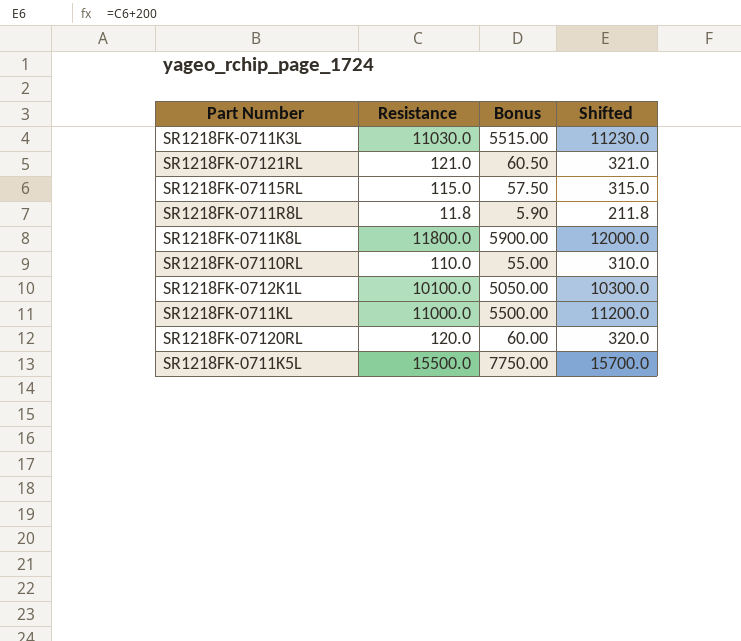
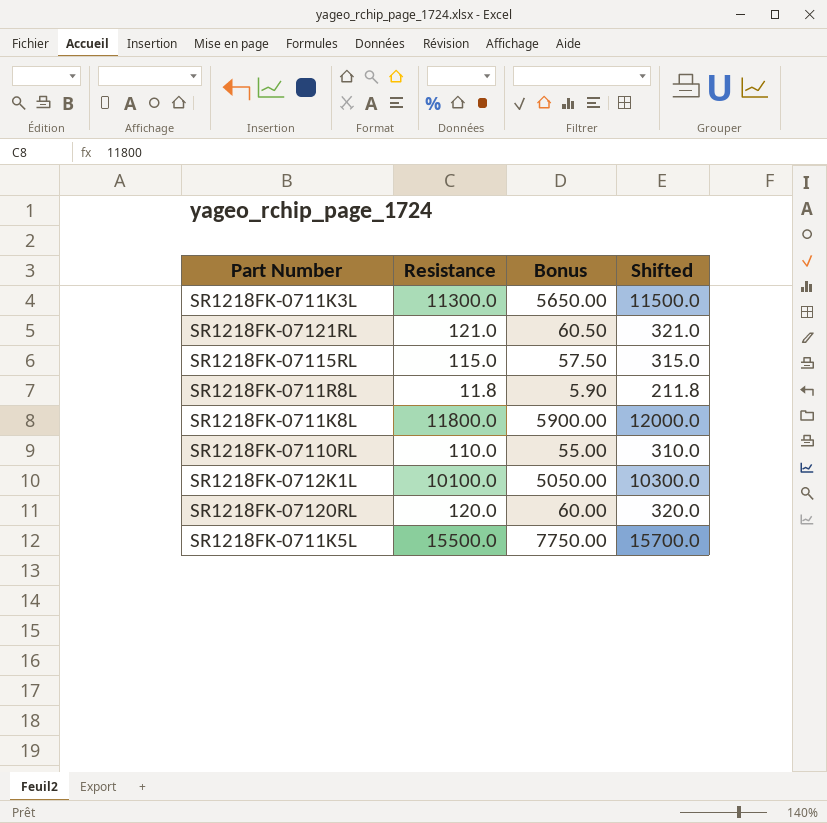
row SR1218FK-0711KL: 11000.0 | 5500.00 | 11200.0 -> none
SR1218FK-0711K3L | Resistance: 11030.0 -> 11300.0
SR1218FK-0711K3L | Bonus: 5515.00 -> 5650.00
SR1218FK-0711K3L | Shifted: 11230.0 -> 11500.0

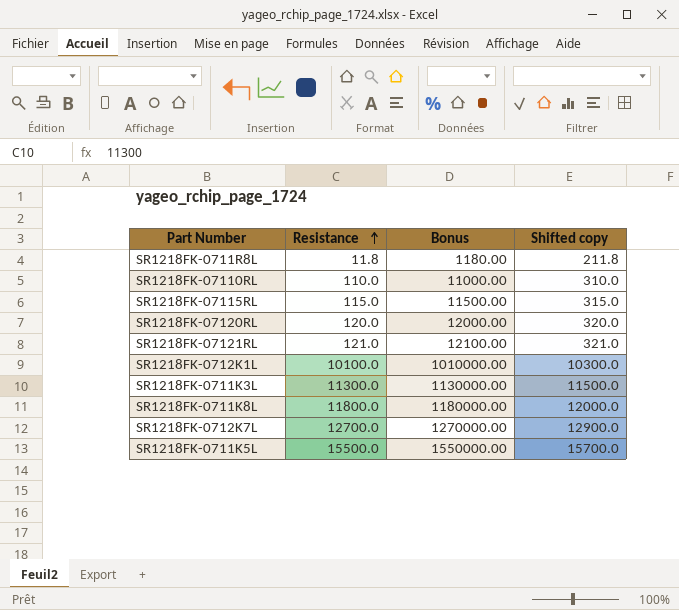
row order: none -> Resistance ascending
column Bonus | formula: [Resistance] * 0.5 -> [Resistance] * 100
column name: Shifted -> Shifted copy
row SR1218FK-0712K7L: none -> 12700.0 | 1270000.00 | 12900.0

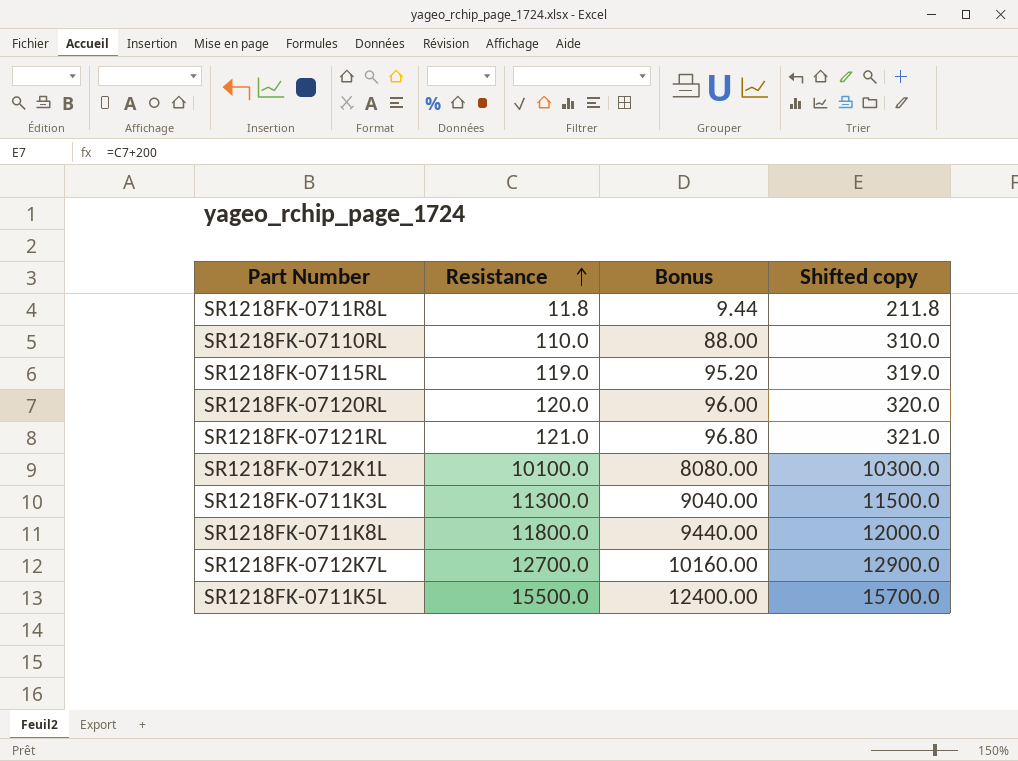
column Bonus | formula: [Resistance] * 100 -> [Resistance] * 0.8
SR1218FK-07115RL | Resistance: 115.0 -> 119.0
SR1218FK-07115RL | Shifted copy: 315.0 -> 319.0

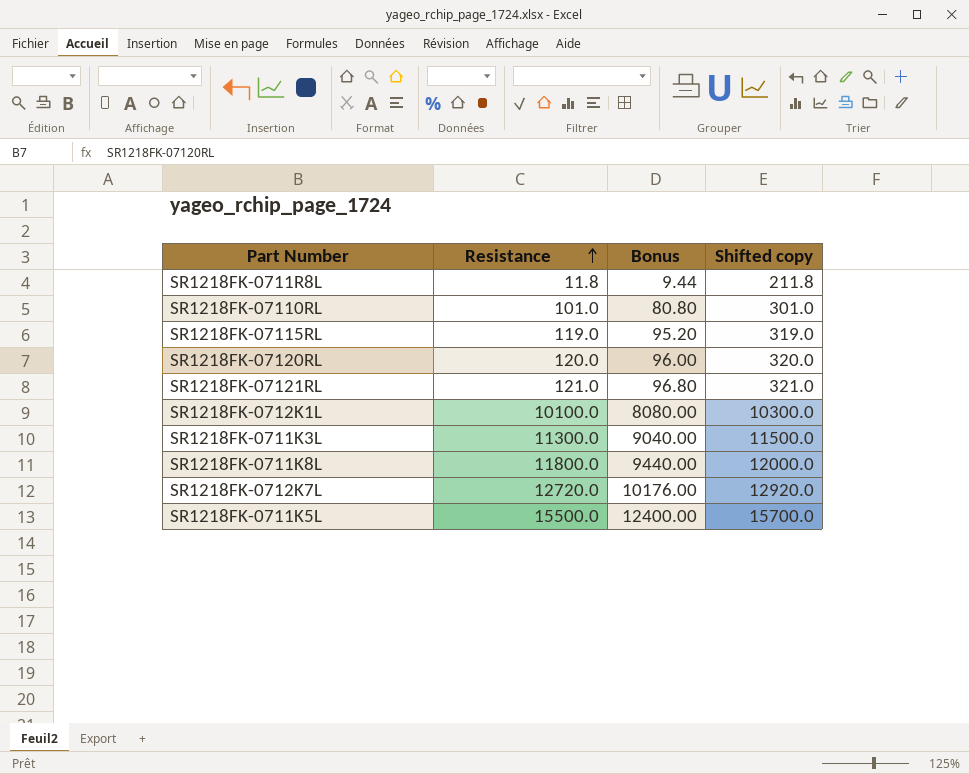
SR1218FK-07110RL | Resistance: 110.0 -> 101.0
SR1218FK-07110RL | Bonus: 88.00 -> 80.80
SR1218FK-07110RL | Shifted copy: 310.0 -> 301.0
SR1218FK-0712K7L | Resistance: 12700.0 -> 12720.0
SR1218FK-0712K7L | Bonus: 10160.00 -> 10176.00
SR1218FK-0712K7L | Shifted copy: 12900.0 -> 12920.0

